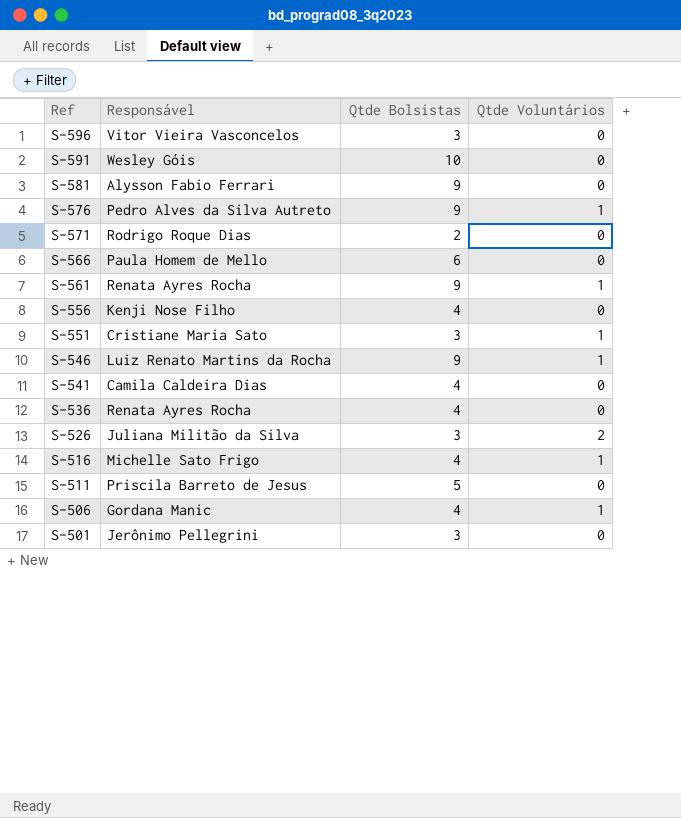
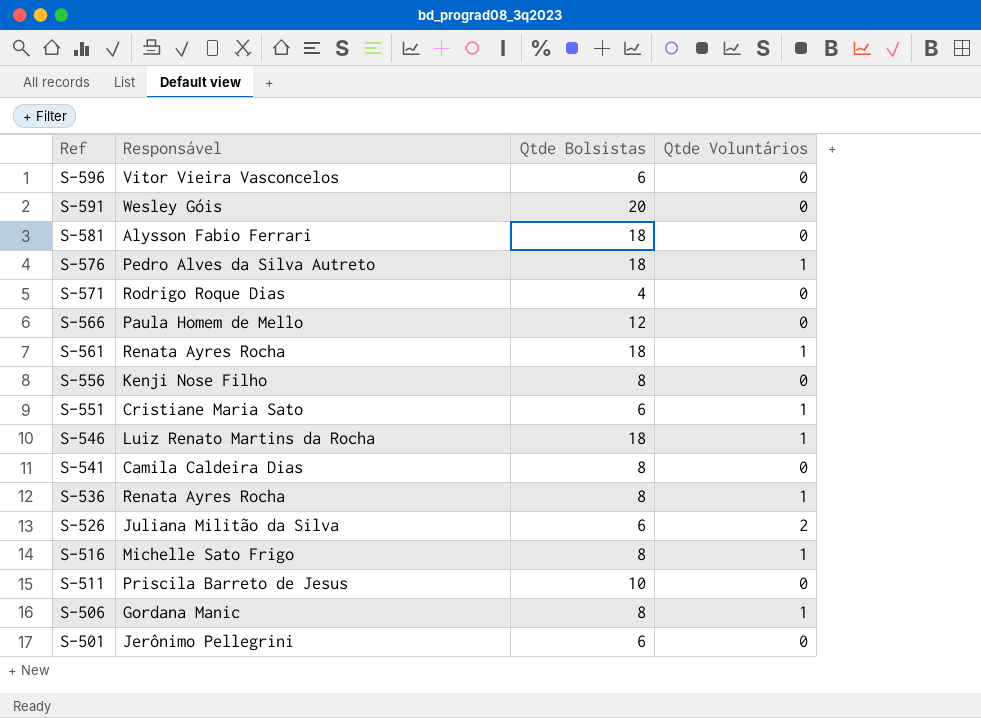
S-596 | Qtde Bolsistas: 3 -> 6
S-591 | Qtde Bolsistas: 10 -> 20
S-581 | Qtde Bolsistas: 9 -> 18
S-576 | Qtde Bolsistas: 9 -> 18
S-571 | Qtde Bolsistas: 2 -> 4
S-566 | Qtde Bolsistas: 6 -> 12
S-561 | Qtde Bolsistas: 9 -> 18
S-556 | Qtde Bolsistas: 4 -> 8
S-551 | Qtde Bolsistas: 3 -> 6
S-546 | Qtde Bolsistas: 9 -> 18
S-541 | Qtde Bolsistas: 4 -> 8
S-536 | Qtde Bolsistas: 4 -> 8
S-536 | Qtde Voluntários: 0 -> 1
S-526 | Qtde Bolsistas: 3 -> 6
S-516 | Qtde Bolsistas: 4 -> 8
S-511 | Qtde Bolsistas: 5 -> 10
S-506 | Qtde Bolsistas: 4 -> 8
S-501 | Qtde Bolsistas: 3 -> 6

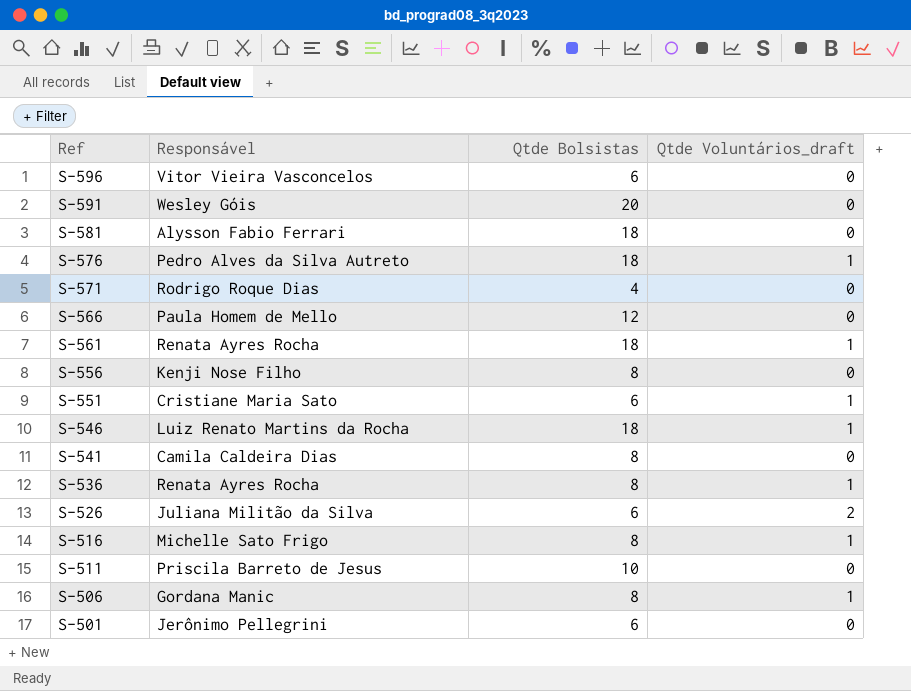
column name: Qtde Voluntários -> Qtde Voluntários_draft

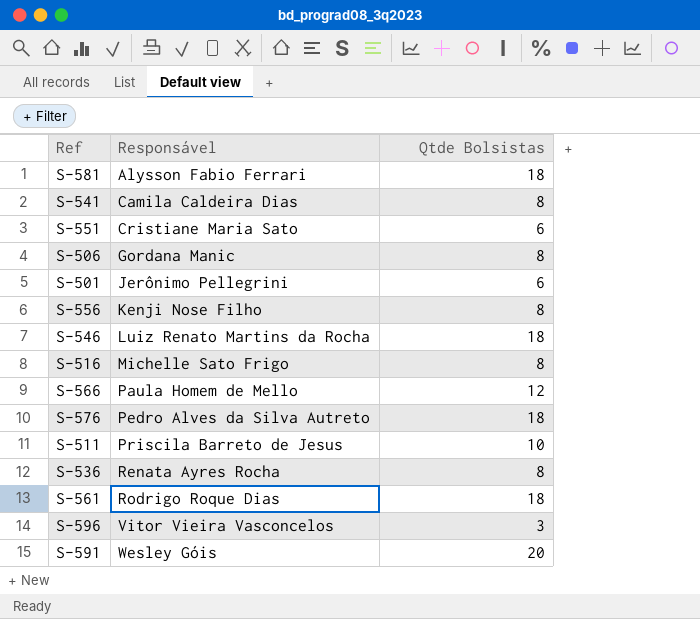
row order: Ref descending -> Responsável ascending
column Qtde Voluntários_draft | position: 4 -> none
row S-571: Rodrigo Roque Dias | 4 | 0 -> none
row S-526: Juliana Militão da Silva | 6 | 2 -> none
S-561 | Responsável: Renata Ayres Rocha -> Rodrigo Roque Dias
S-596 | Qtde Bolsistas: 6 -> 3

